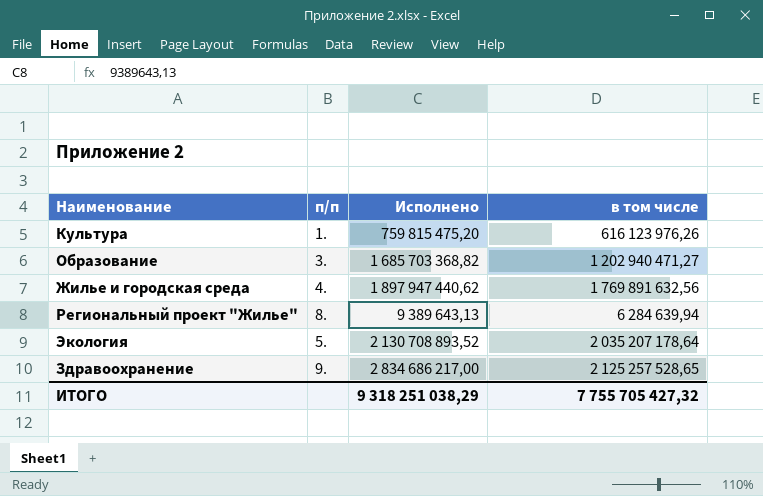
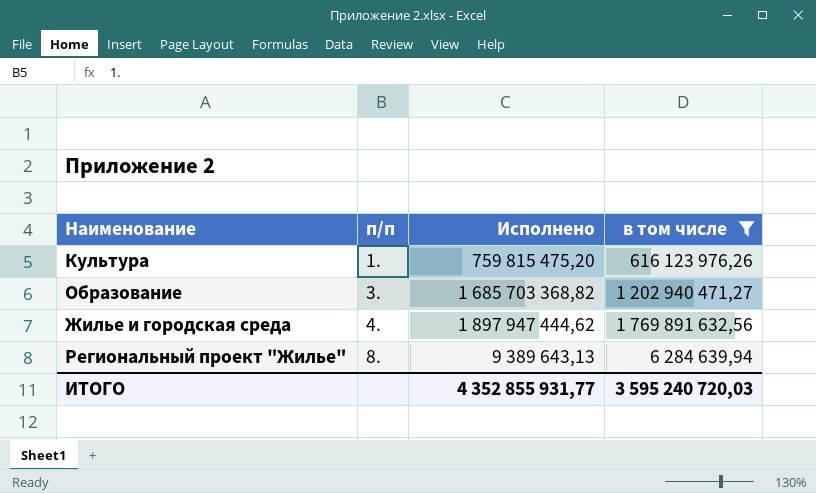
filter: none -> в том числе <= 1 769 891 632,56
Жилье и городская среда | Исполнено: 1 897 947 440,62 -> 1 897 947 444,62
ИТОГО | Исполнено: 9 318 251 038,29 -> 4 352 855 931,77
ИТОГО | в том числе: 7 755 705 427,32 -> 3 595 240 720,03

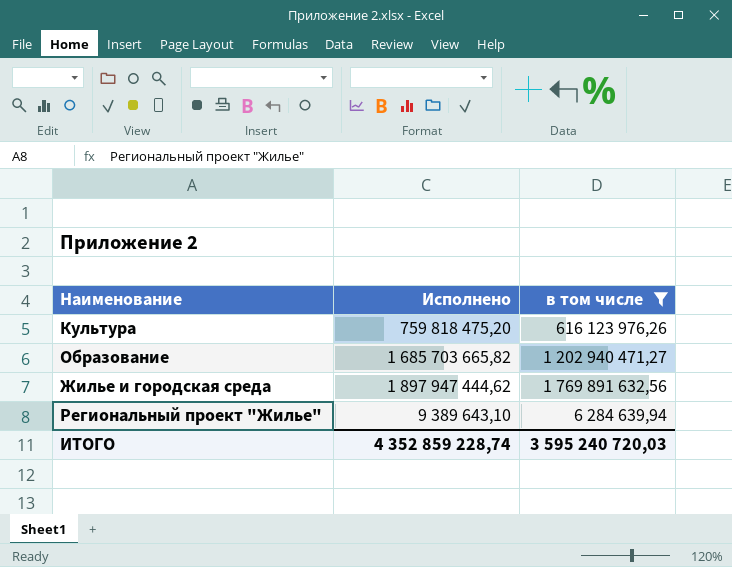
column п/п | position: 2 -> none
Культура | Исполнено: 759 815 475,20 -> 759 818 475,20
Образование | Исполнено: 1 685 703 368,82 -> 1 685 703 665,82
Региональный проект "Жилье" | Исполнено: 9 389 643,13 -> 9 389 643,10
ИТОГО | Исполнено: 4 352 855 931,77 -> 4 352 859 228,74

